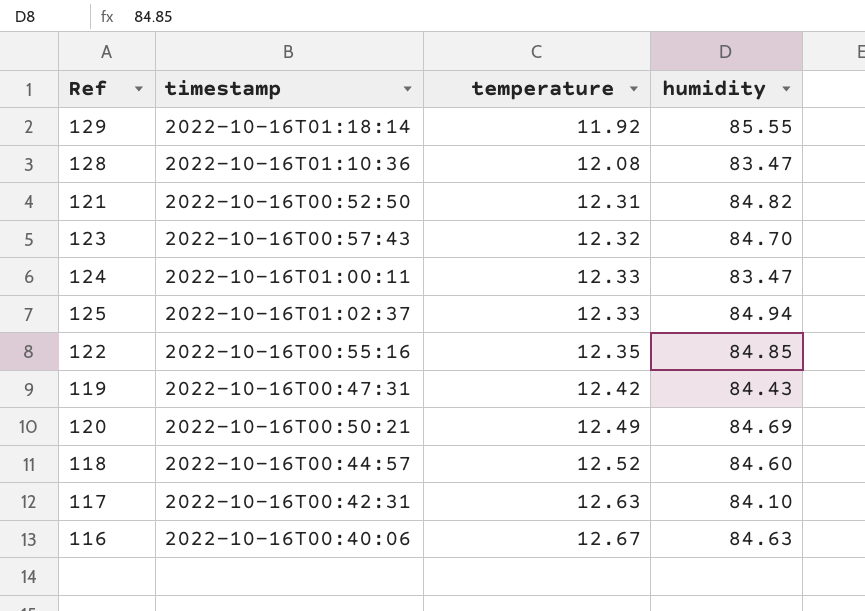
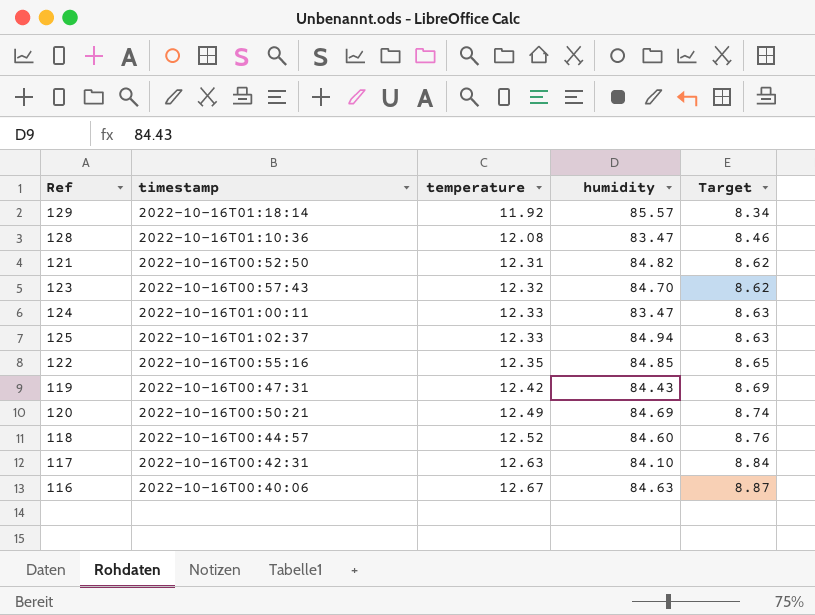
column Target | formula: none -> [temperature] * 0.7
129 | humidity: 85.55 -> 85.57

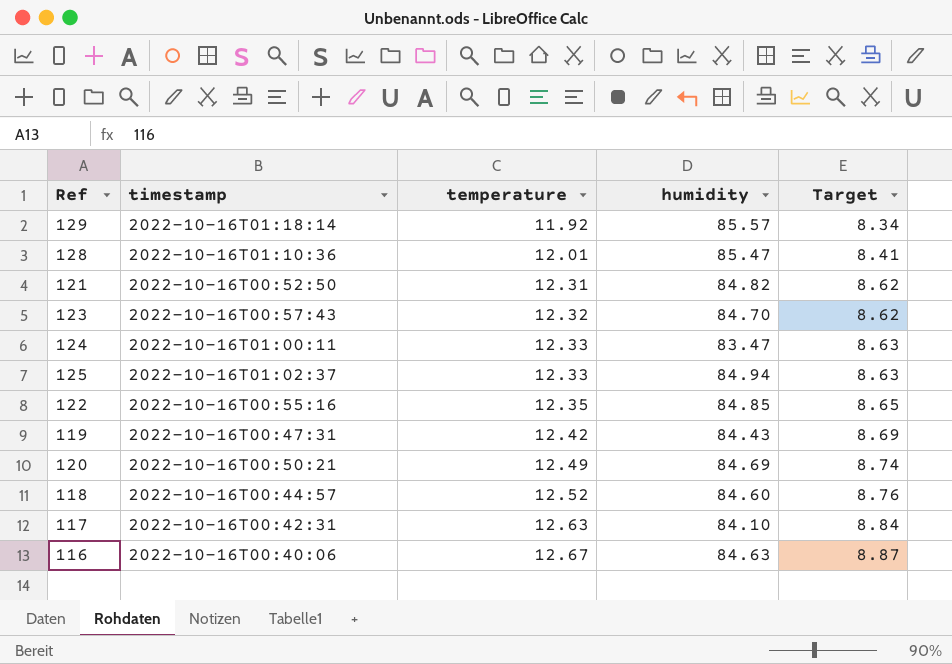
128 | temperature: 12.08 -> 12.01
128 | humidity: 83.47 -> 85.47
128 | Target: 8.46 -> 8.41

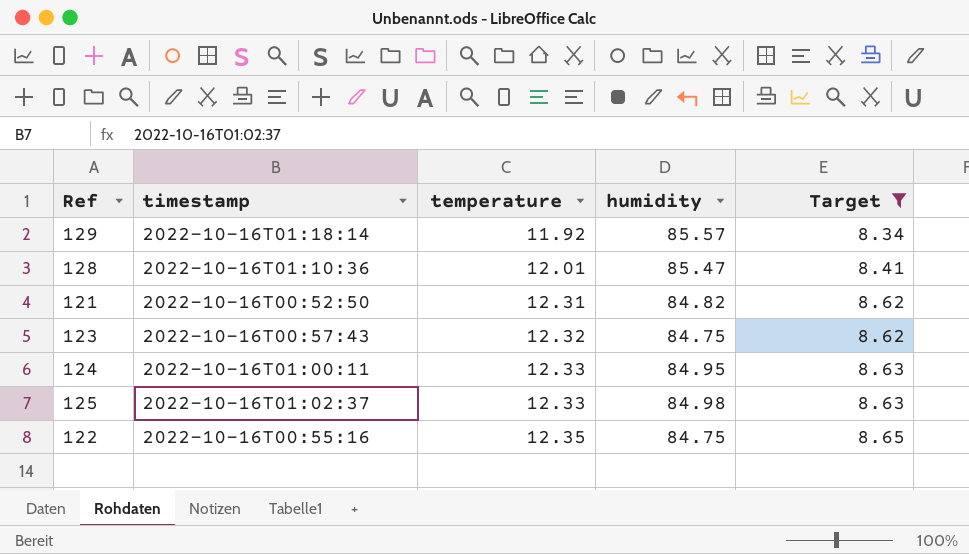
filter: none -> Target <= 8.65
123 | humidity: 84.70 -> 84.75
124 | humidity: 83.47 -> 84.95
125 | humidity: 84.94 -> 84.98
122 | humidity: 84.85 -> 84.75

